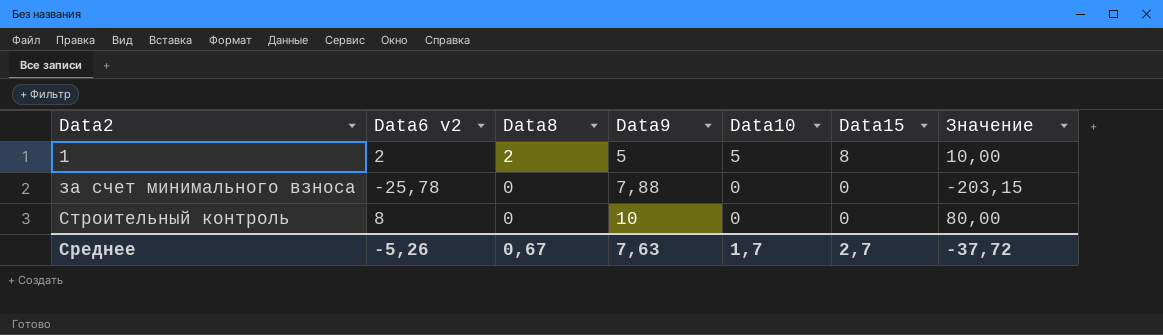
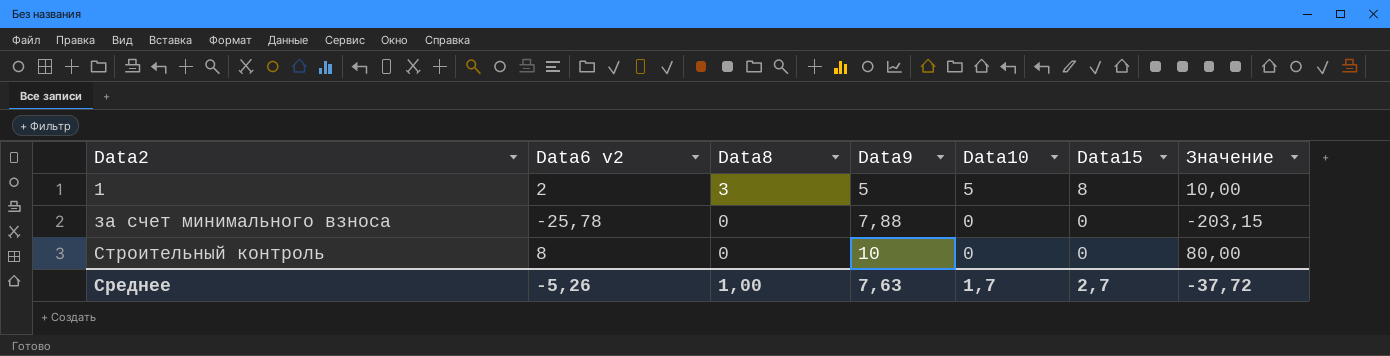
1 | Data8: 2 -> 3
Среднее | Data8: 0,67 -> 1,00

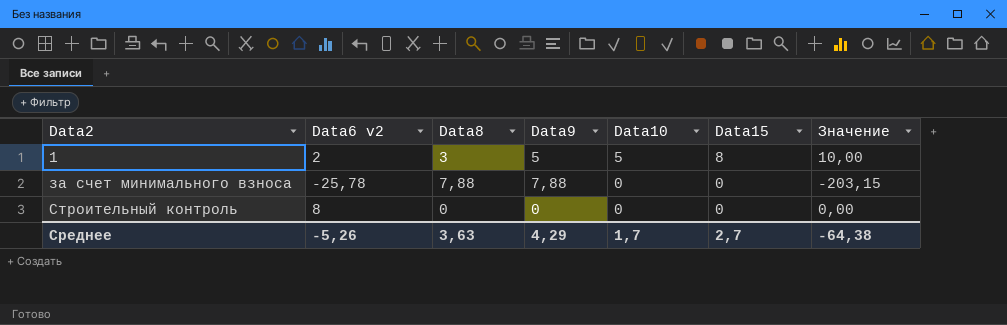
за счет минимального взноса | Data8: 0 -> 7,88
Строительный контроль | Data9: 10 -> 0
Строительный контроль | Значение: 80,00 -> 0,00
Среднее | Data8: 1,00 -> 3,63
Среднее | Data9: 7,63 -> 4,29
Среднее | Значение: -37,72 -> -64,38

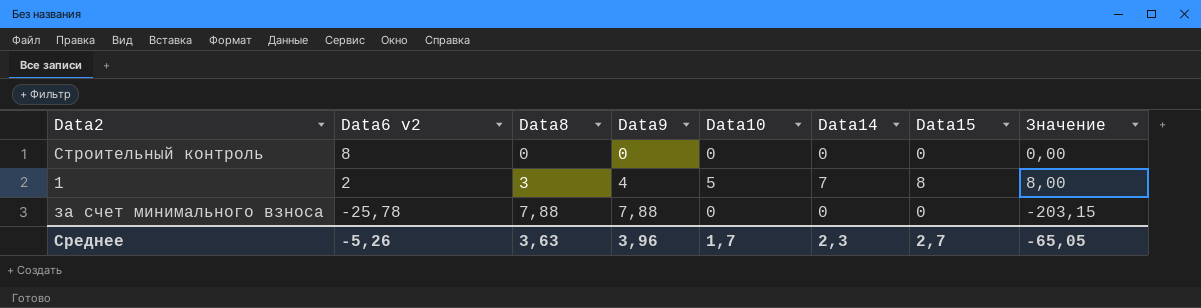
row order: Data2 ascending -> Data6 v2 descending
column Data14 | position: none -> 6
1 | Data9: 5 -> 4
1 | Значение: 10,00 -> 8,00
Среднее | Data9: 4,29 -> 3,96
Среднее | Значение: -64,38 -> -65,05

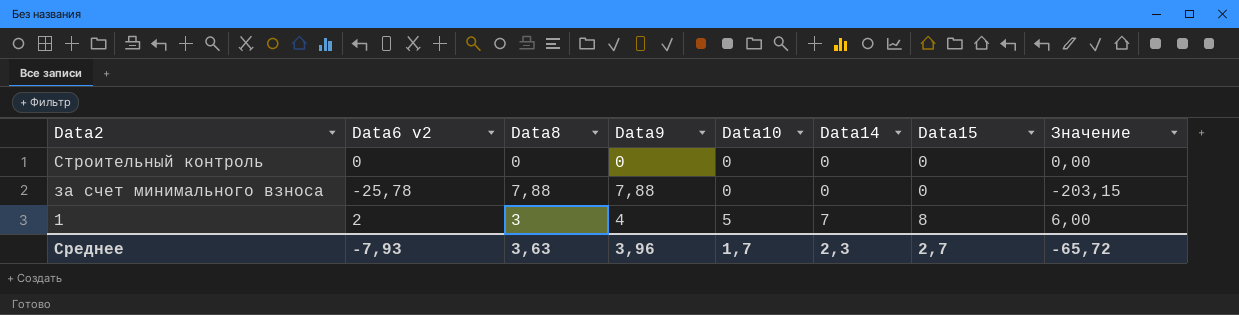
row order: Data6 v2 descending -> Data2 descending
column Значение | formula: [Data6 v2] * [Data9] -> [Data6 v2] * [Data8]
Строительный контроль | Data6 v2: 8 -> 0
Среднее | Data6 v2: -5,26 -> -7,93
Среднее | Значение: -65,05 -> -65,72

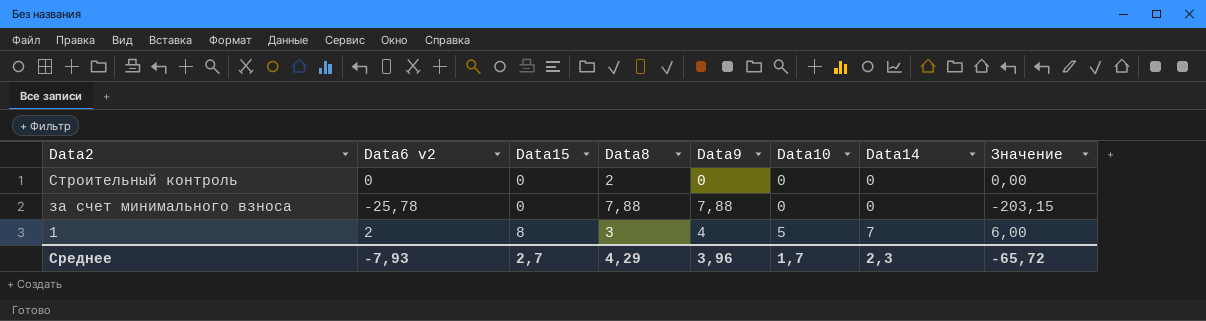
column Data15 | position: 7 -> 3
Строительный контроль | Data8: 0 -> 2
Среднее | Data8: 3,63 -> 4,29

